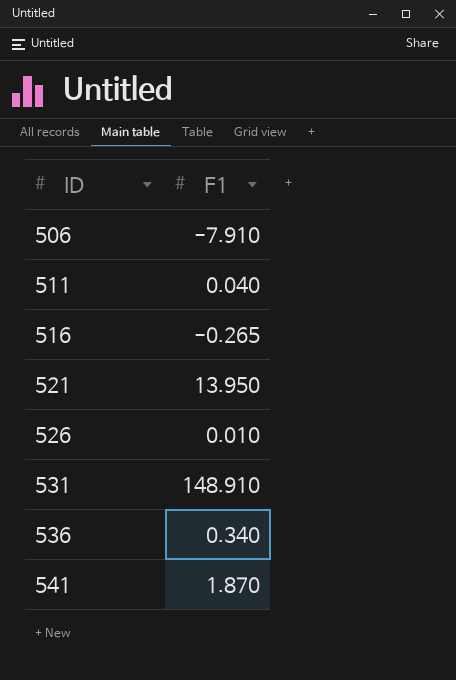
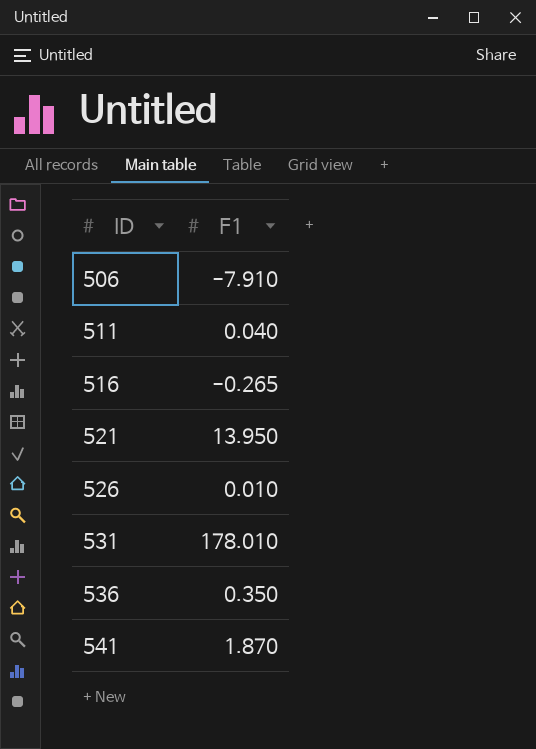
531 | F1: 148.910 -> 178.010
536 | F1: 0.340 -> 0.350

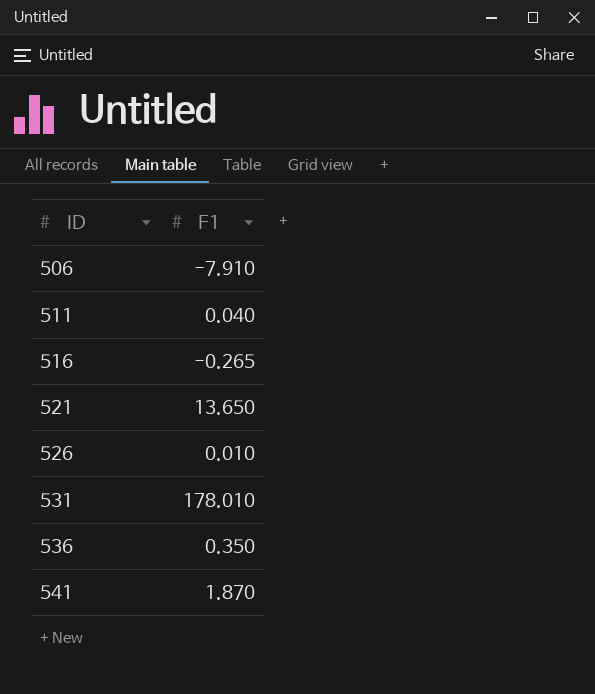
521 | F1: 13.950 -> 13.650

